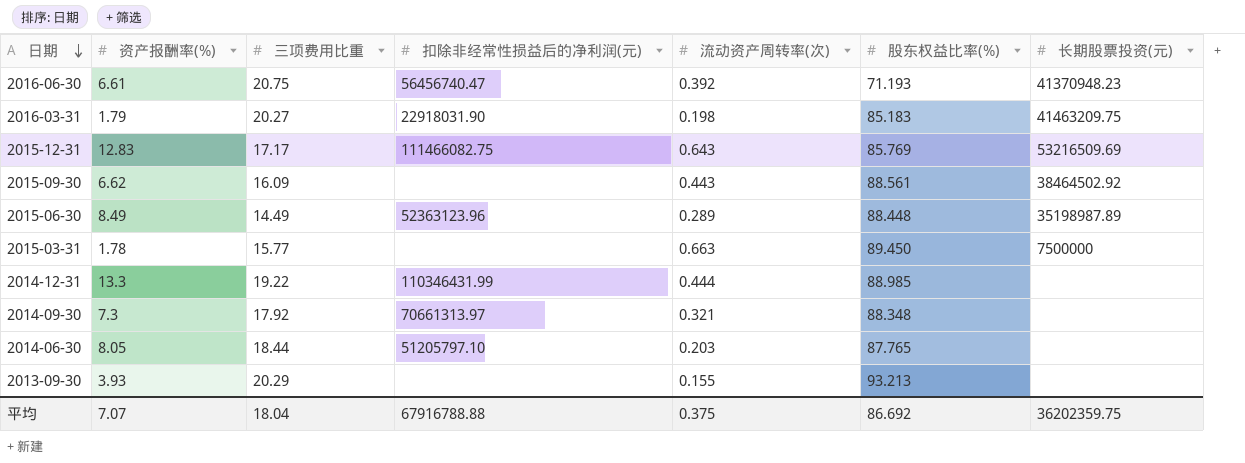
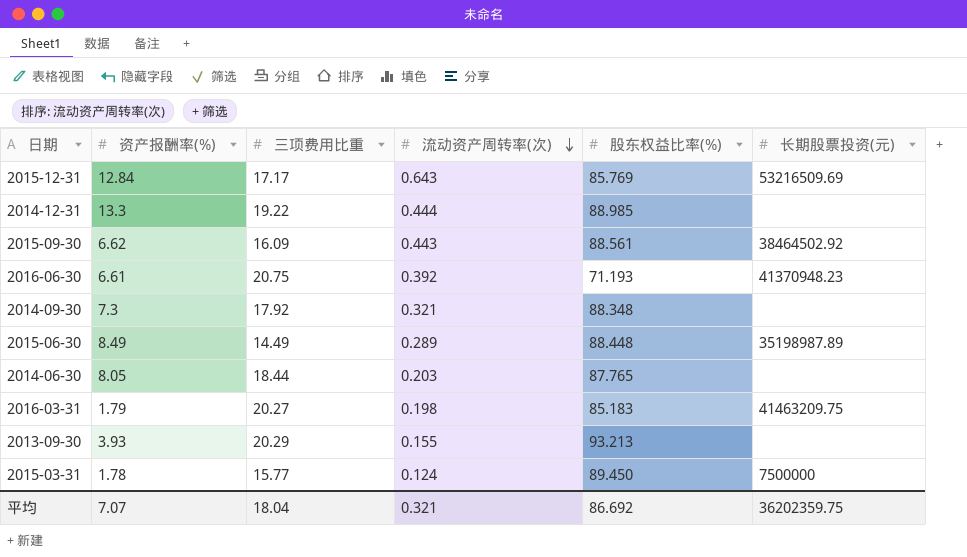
row order: 日期 descending -> 流动资产周转率(次) descending
column 扣除非经常性损益后的净利润(元) | position: 4 -> none
2015-12-31 | 资产报酬率(%): 12.83 -> 12.84
2015-03-31 | 流动资产周转率(次): 0.663 -> 0.124
平均 | 流动资产周转率(次): 0.375 -> 0.321

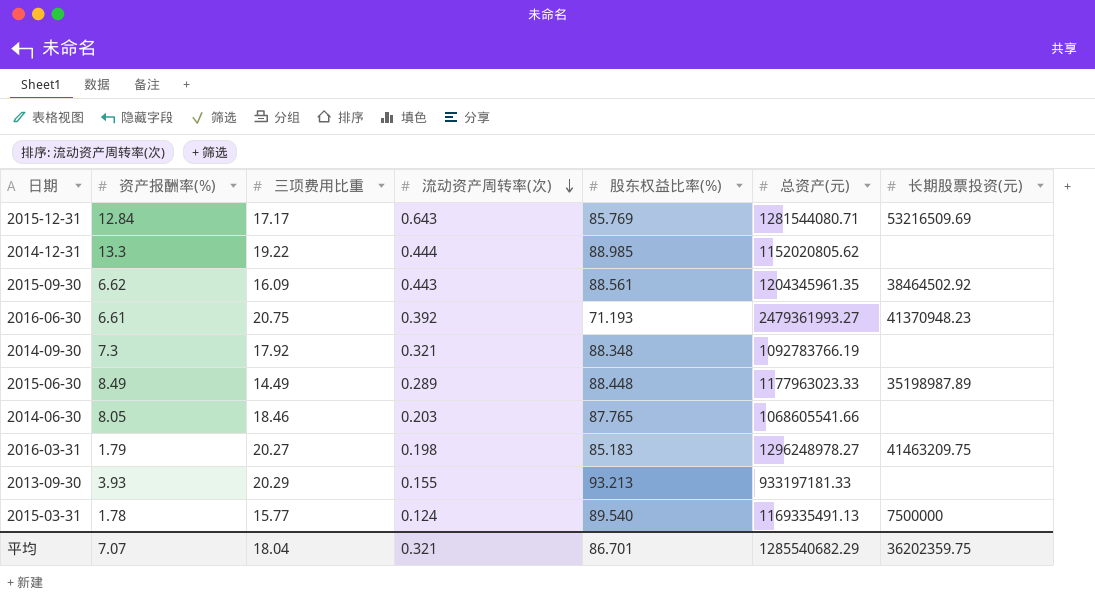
column 总资产(元) | position: none -> 6
2014-06-30 | 三项费用比重: 18.44 -> 18.46
2015-03-31 | 股东权益比率(%): 89.450 -> 89.540
平均 | 股东权益比率(%): 86.692 -> 86.701

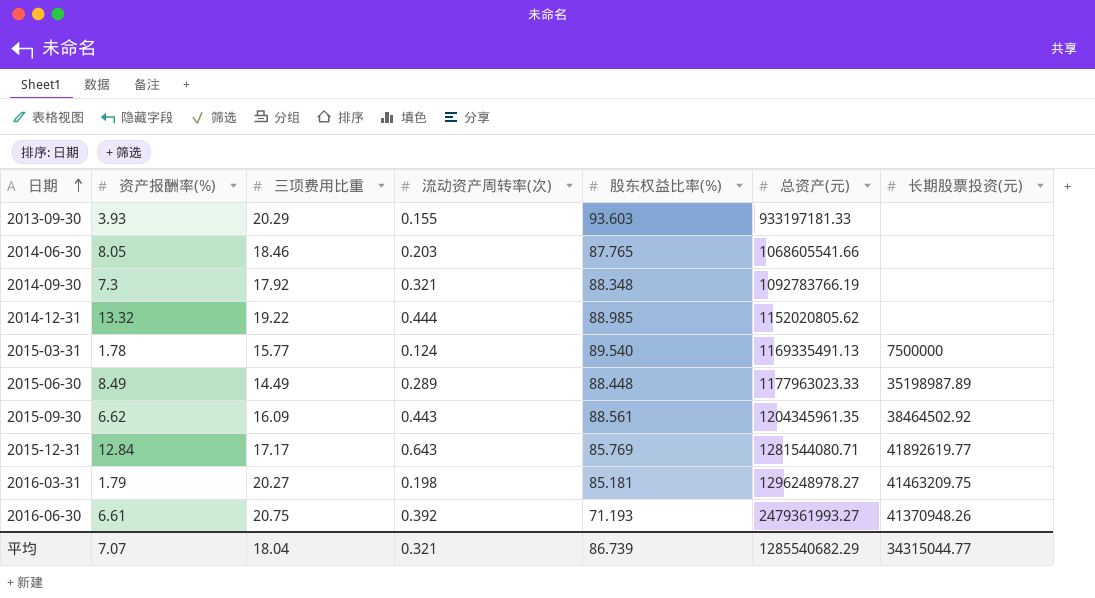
row order: 流动资产周转率(次) descending -> 日期 ascending
2013-09-30 | 股东权益比率(%): 93.213 -> 93.603
2014-12-31 | 资产报酬率(%): 13.3 -> 13.32
2015-12-31 | 长期股票投资(元): 53216509.69 -> 41892619.77
2016-03-31 | 股东权益比率(%): 85.183 -> 85.181
2016-06-30 | 长期股票投资(元): 41370948.23 -> 41370948.26
平均 | 股东权益比率(%): 86.701 -> 86.739
平均 | 长期股票投资(元): 36202359.75 -> 34315044.77

